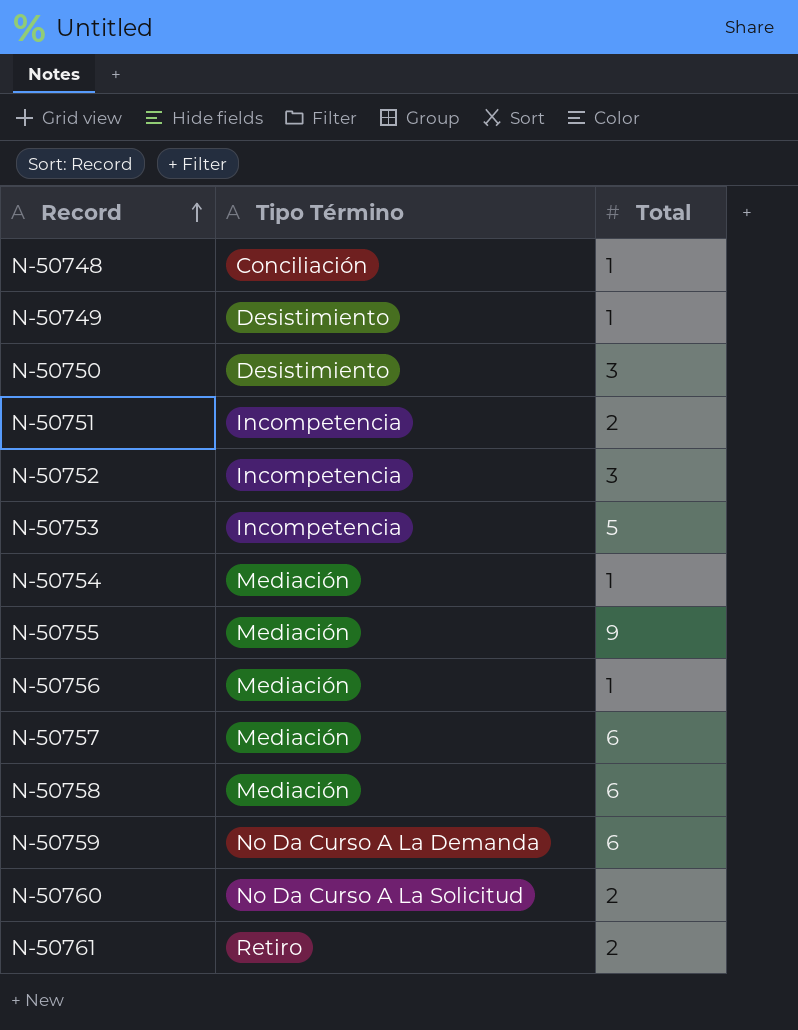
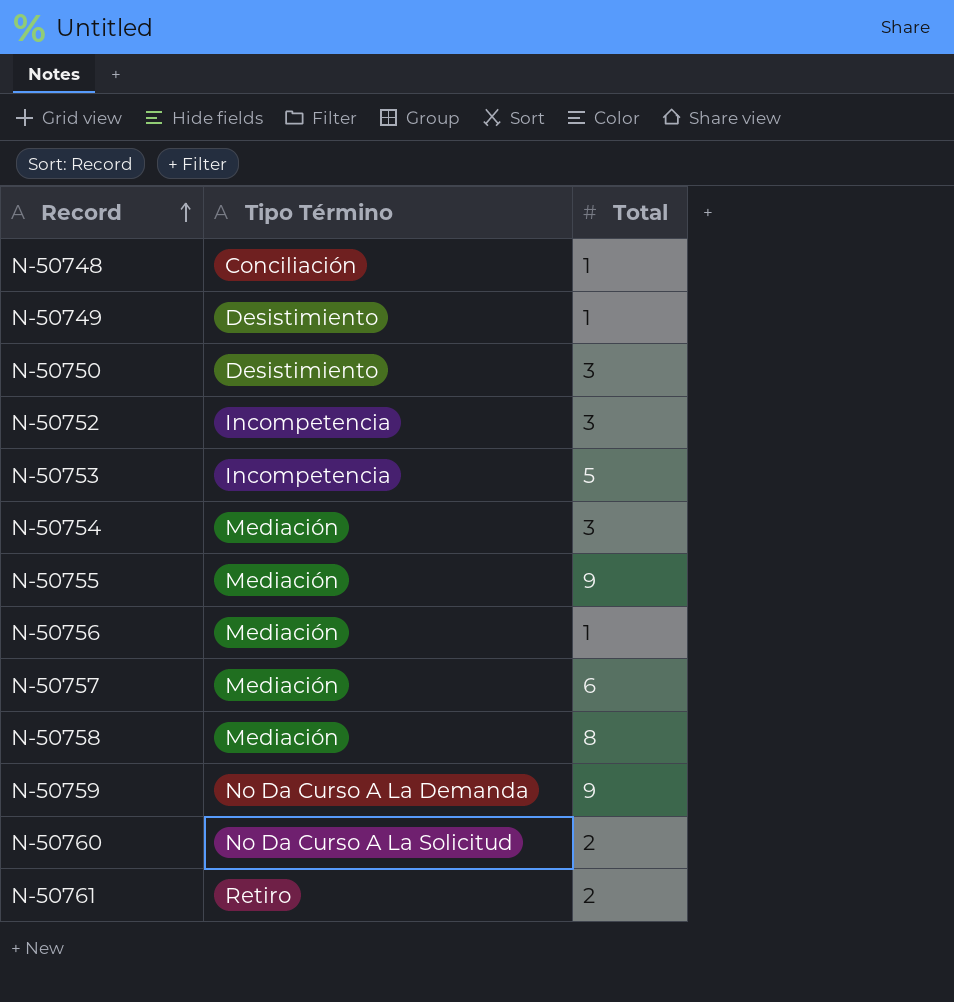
row N-50751: Incompetencia | 2 -> none
N-50754 | Total: 1 -> 3
N-50758 | Total: 6 -> 8
N-50759 | Total: 6 -> 9

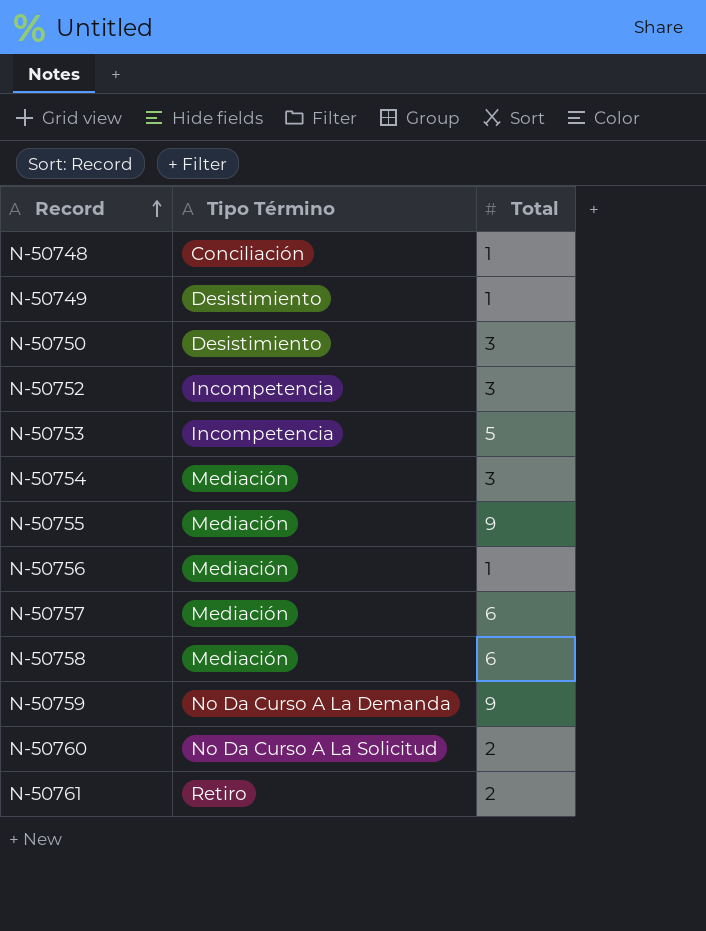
N-50758 | Total: 8 -> 6

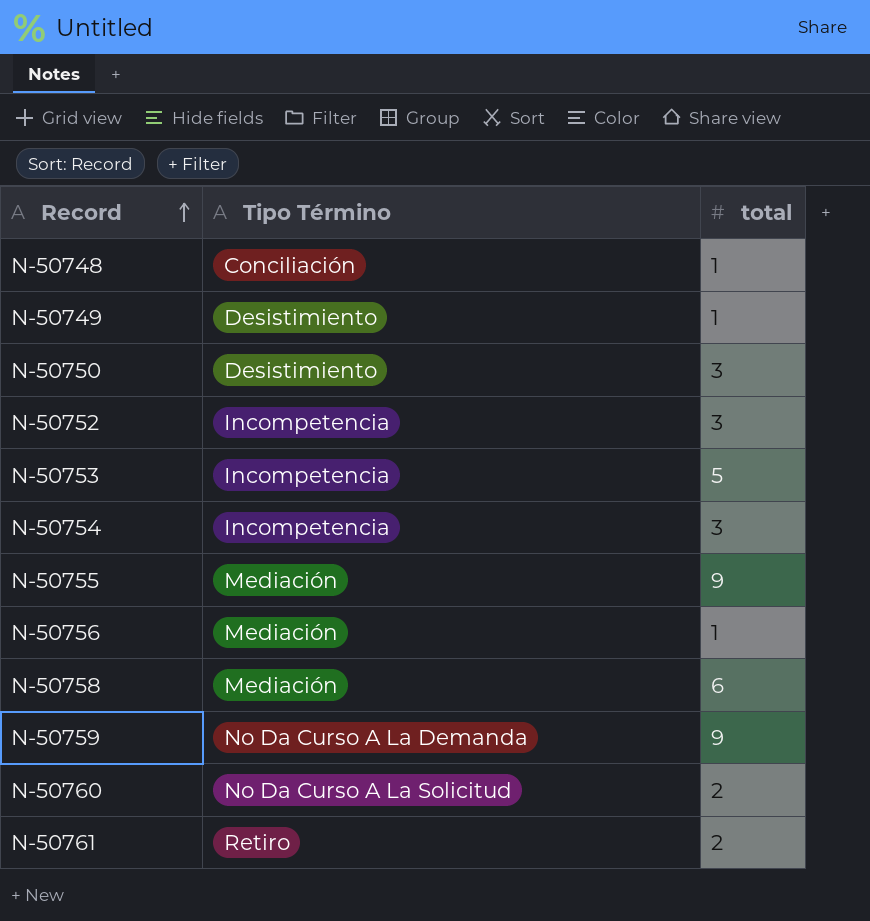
column name: Total -> total
row N-50757: Mediación | 6 -> none
N-50754 | Tipo Término: Mediación -> Incompetencia

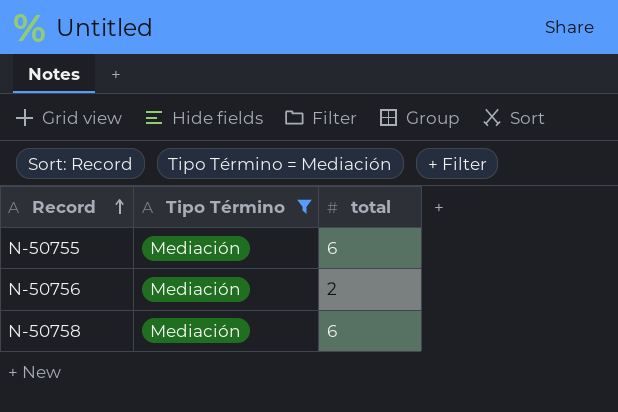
filter: none -> Tipo Término = Mediación
N-50755 | total: 9 -> 6
N-50756 | total: 1 -> 2

